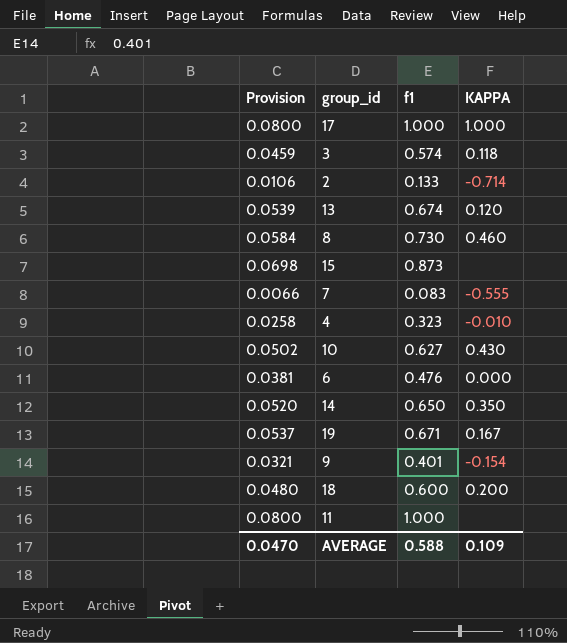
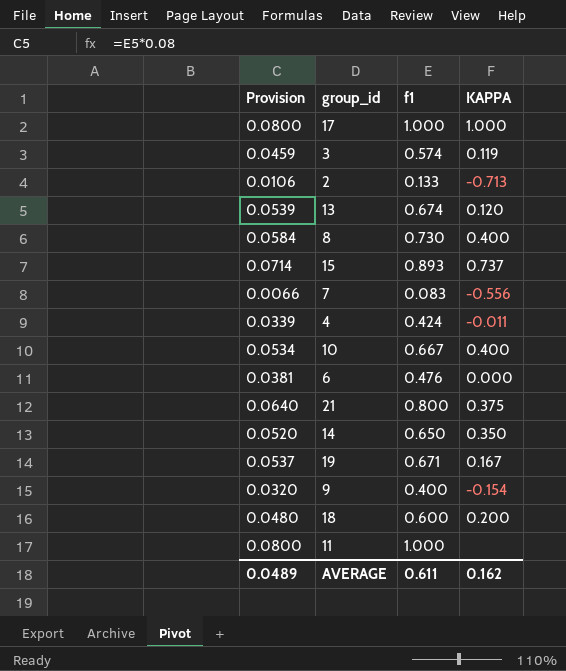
3 | KAPPA: 0.118 -> 0.119
2 | KAPPA: -0.714 -> -0.713
8 | KAPPA: 0.460 -> 0.400
15 | Provision: 0.0698 -> 0.0714
15 | f1: 0.873 -> 0.893
15 | KAPPA: none -> 0.737
7 | KAPPA: -0.555 -> -0.556
4 | Provision: 0.0258 -> 0.0339
4 | f1: 0.323 -> 0.424
4 | KAPPA: -0.010 -> -0.011
10 | Provision: 0.0502 -> 0.0534
10 | f1: 0.627 -> 0.667
10 | KAPPA: 0.430 -> 0.400
row 21: none -> 0.0640 | 0.800 | 0.375
9 | Provision: 0.0321 -> 0.0320
9 | f1: 0.401 -> 0.400
AVERAGE | Provision: 0.0470 -> 0.0489
AVERAGE | f1: 0.588 -> 0.611
AVERAGE | KAPPA: 0.109 -> 0.162

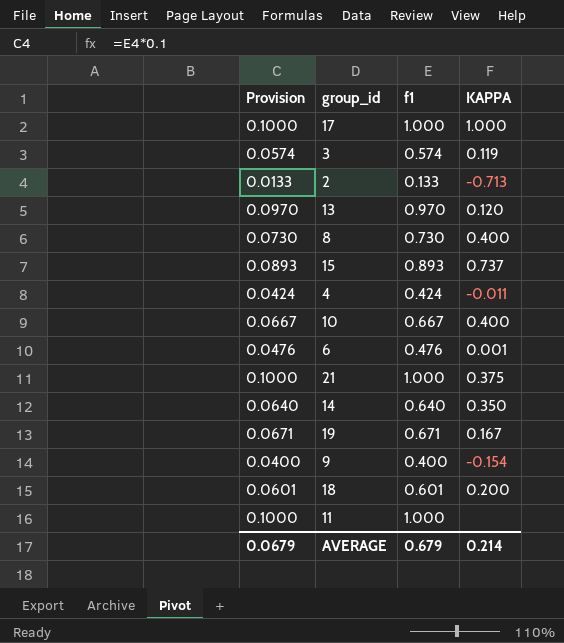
column Provision | formula: [f1] * 0.08 -> [f1] * 0.1
row 7: 0.0066 | 0.083 | -0.556 -> none
13 | f1: 0.674 -> 0.970
6 | KAPPA: 0.000 -> 0.001
21 | f1: 0.800 -> 1.000
14 | f1: 0.650 -> 0.640
18 | f1: 0.600 -> 0.601
AVERAGE | Provision: 0.0489 -> 0.0679
AVERAGE | f1: 0.611 -> 0.679
AVERAGE | KAPPA: 0.162 -> 0.214

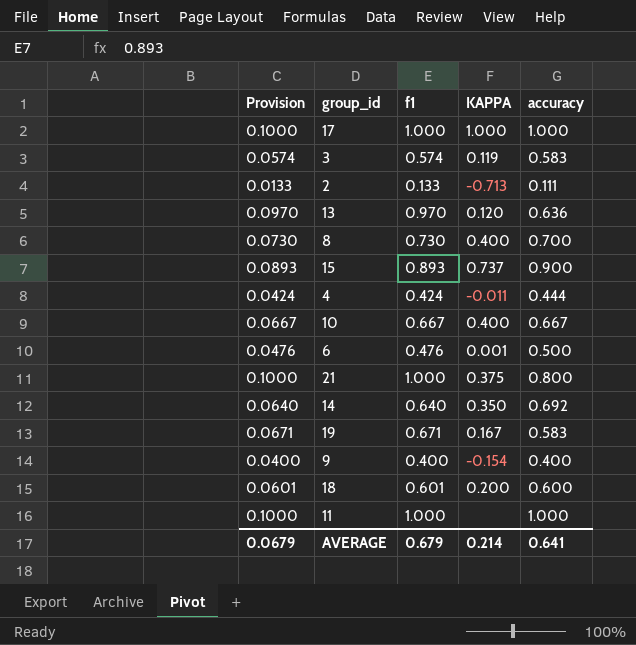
column accuracy | position: none -> 5

